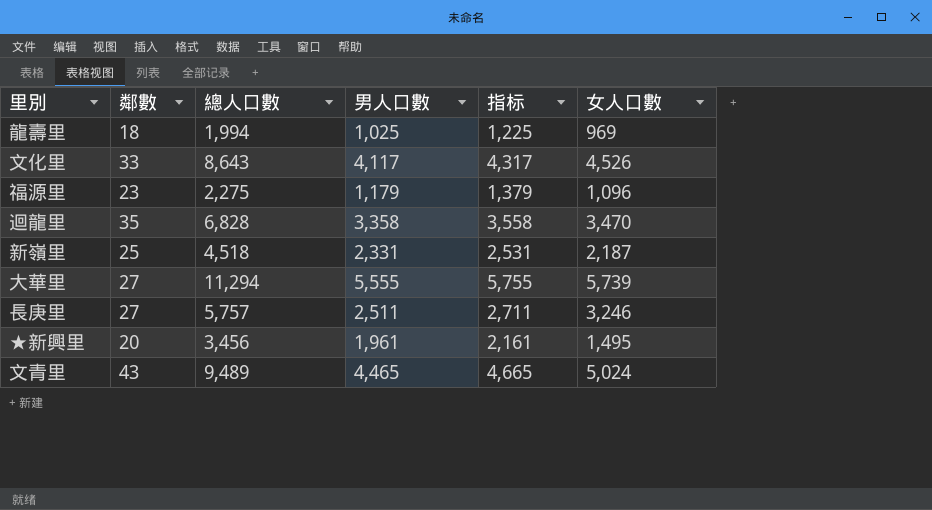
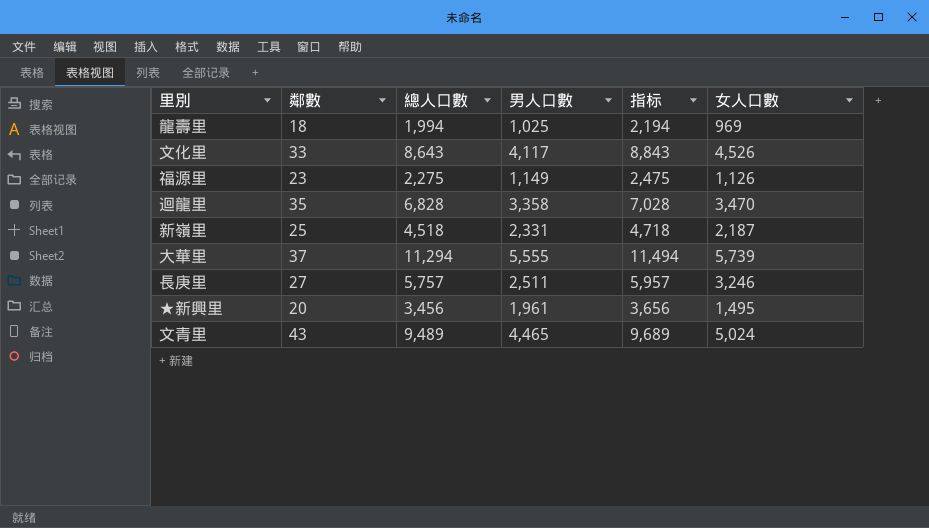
column 指标 | formula: [男人口數] + 200 -> [總人口數] + 200
福源里 | 男人口數: 1,179 -> 1,149
福源里 | 女人口數: 1,096 -> 1,126
大華里 | 鄰數: 27 -> 37

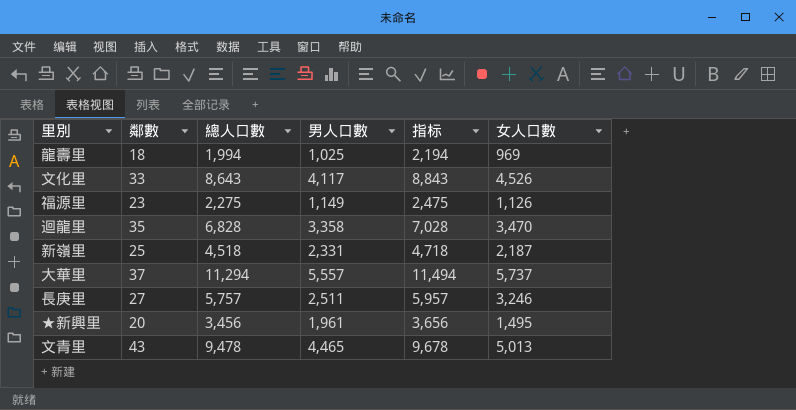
大華里 | 男人口數: 5,555 -> 5,557
大華里 | 女人口數: 5,739 -> 5,737
文青里 | 總人口數: 9,489 -> 9,478
文青里 | 指标: 9,689 -> 9,678
文青里 | 女人口數: 5,024 -> 5,013

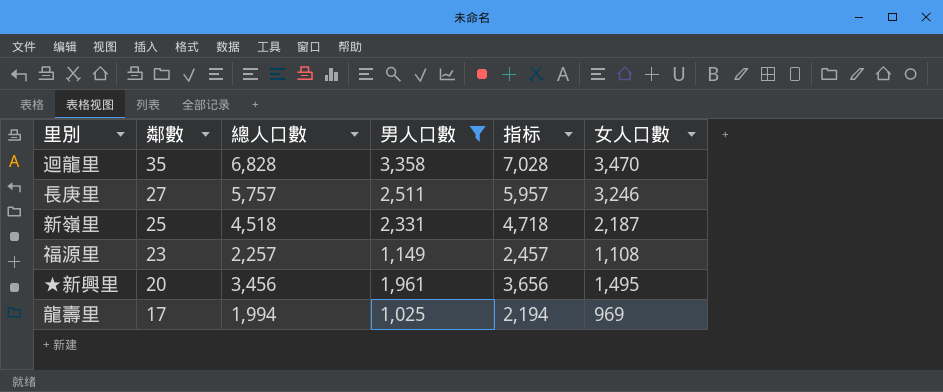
filter: none -> 男人口數 <= 3,358
row order: none -> 鄰數 descending
福源里 | 總人口數: 2,275 -> 2,257
福源里 | 指标: 2,475 -> 2,457
福源里 | 女人口數: 1,126 -> 1,108
龍壽里 | 鄰數: 18 -> 17

